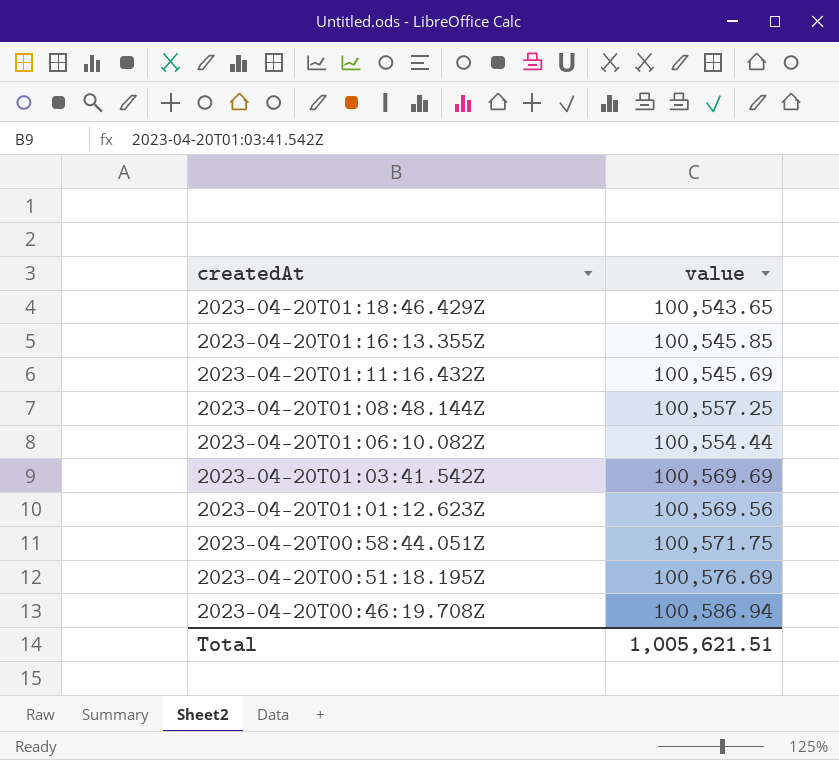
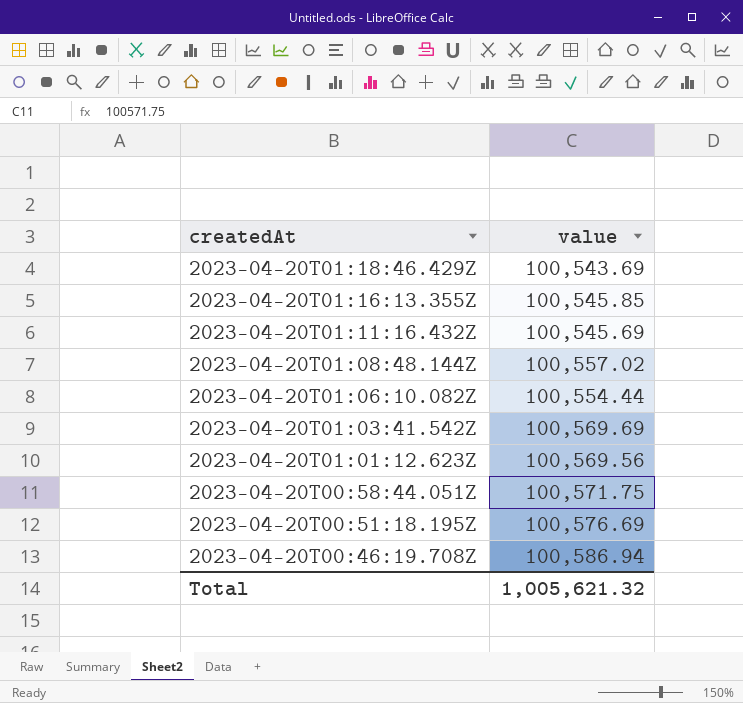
2023-04-20T01:18:46.429Z | value: 100,543.65 -> 100,543.69
2023-04-20T01:08:48.144Z | value: 100,557.25 -> 100,557.02
Total | value: 1,005,621.51 -> 1,005,621.32

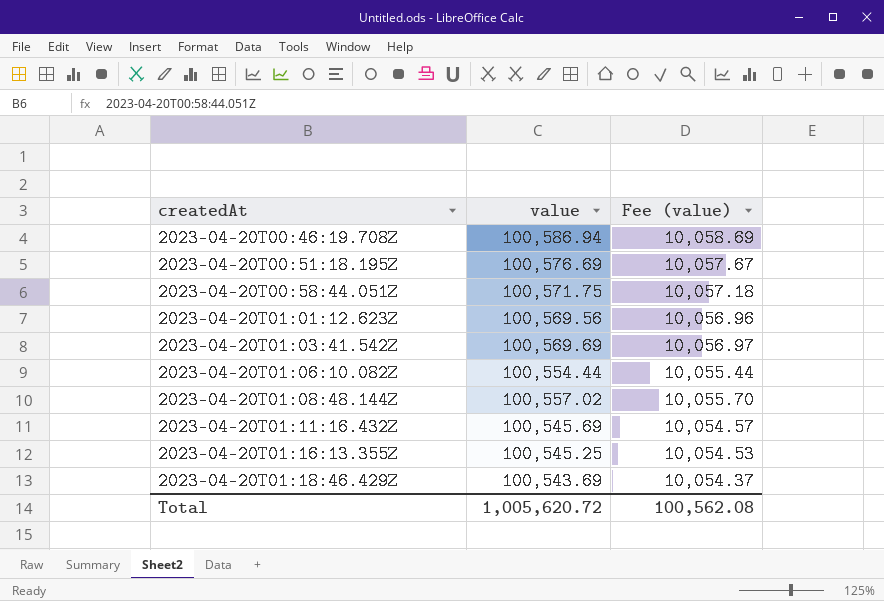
row order: createdAt descending -> createdAt ascending
column Fee (value) | formula: none -> [value] * 0.1
2023-04-20T01:16:13.355Z | value: 100,545.85 -> 100,545.25
Total | value: 1,005,621.32 -> 1,005,620.72

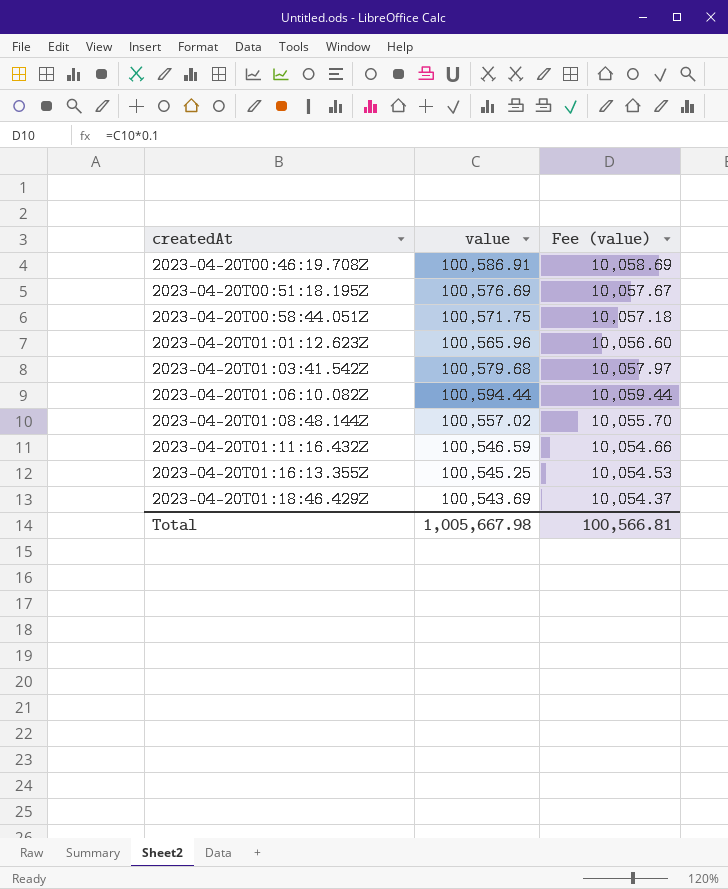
2023-04-20T00:46:19.708Z | value: 100,586.94 -> 100,586.91
2023-04-20T01:01:12.623Z | value: 100,569.56 -> 100,565.96
2023-04-20T01:01:12.623Z | Fee (value): 10,056.96 -> 10,056.60
2023-04-20T01:03:41.542Z | value: 100,569.69 -> 100,579.68
2023-04-20T01:03:41.542Z | Fee (value): 10,056.97 -> 10,057.97
2023-04-20T01:06:10.082Z | value: 100,554.44 -> 100,594.44
2023-04-20T01:06:10.082Z | Fee (value): 10,055.44 -> 10,059.44
2023-04-20T01:11:16.432Z | value: 100,545.69 -> 100,546.59
2023-04-20T01:11:16.432Z | Fee (value): 10,054.57 -> 10,054.66
Total | value: 1,005,620.72 -> 1,005,667.98
Total | Fee (value): 100,562.08 -> 100,566.81

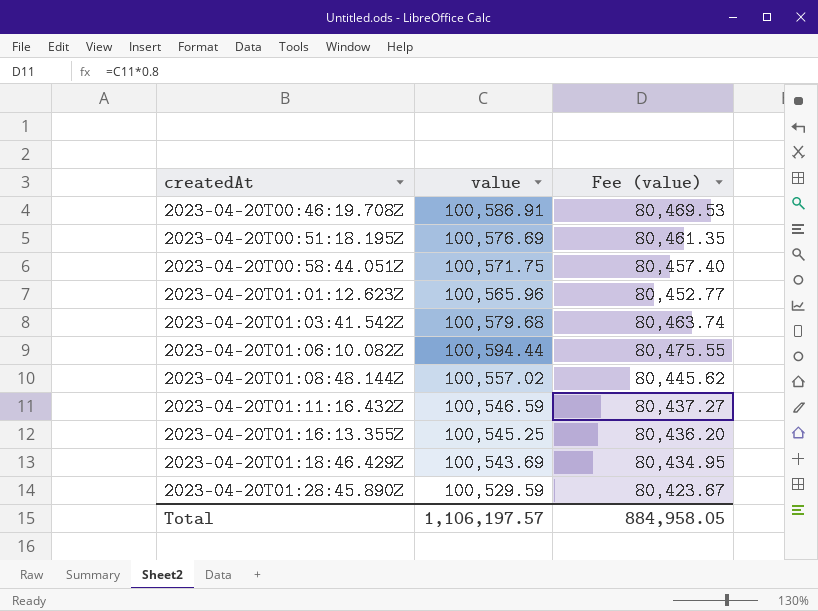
column Fee (value) | formula: [value] * 0.1 -> [value] * 0.8
row 2023-04-20T01:28:45.890Z: none -> 100,529.59 | 80,423.67
Total | value: 1,005,667.98 -> 1,106,197.57
Total | Fee (value): 100,566.81 -> 884,958.05

